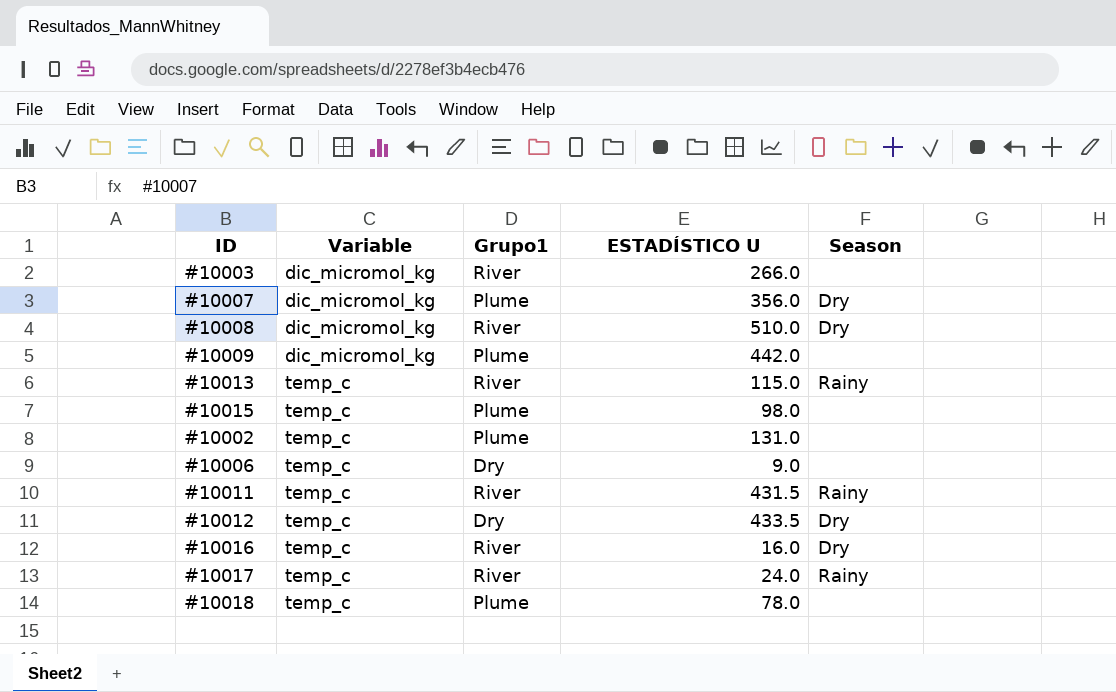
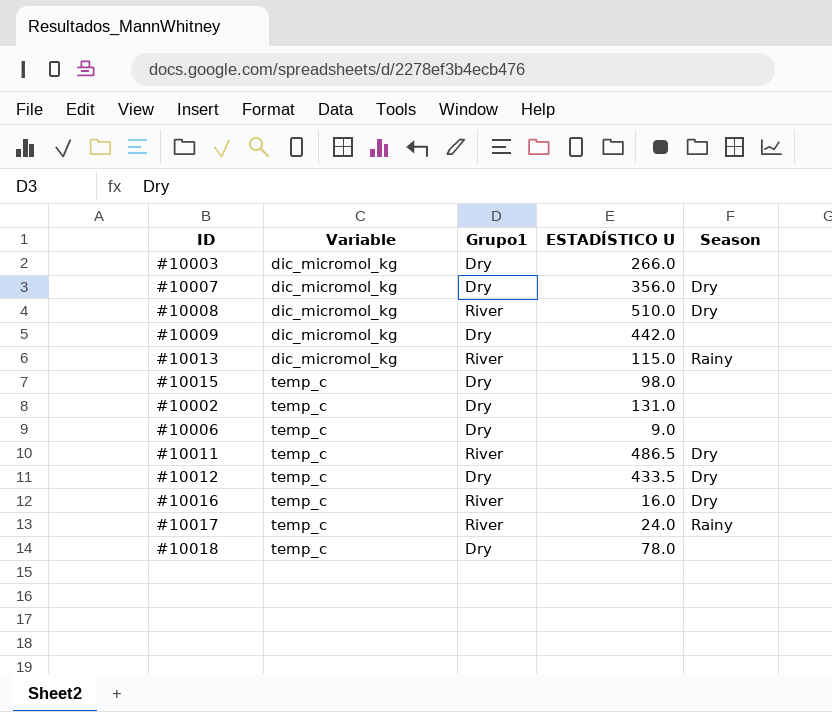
#10003 | Grupo1: River -> Dry
#10007 | Grupo1: Plume -> Dry
#10009 | Grupo1: Plume -> Dry
#10013 | Variable: temp_c -> dic_micromol_kg
#10015 | Grupo1: Plume -> Dry
#10002 | Grupo1: Plume -> Dry
#10011 | ESTADÍSTICO U: 431.5 -> 486.5
#10011 | Season: Rainy -> Dry
#10018 | Grupo1: Plume -> Dry

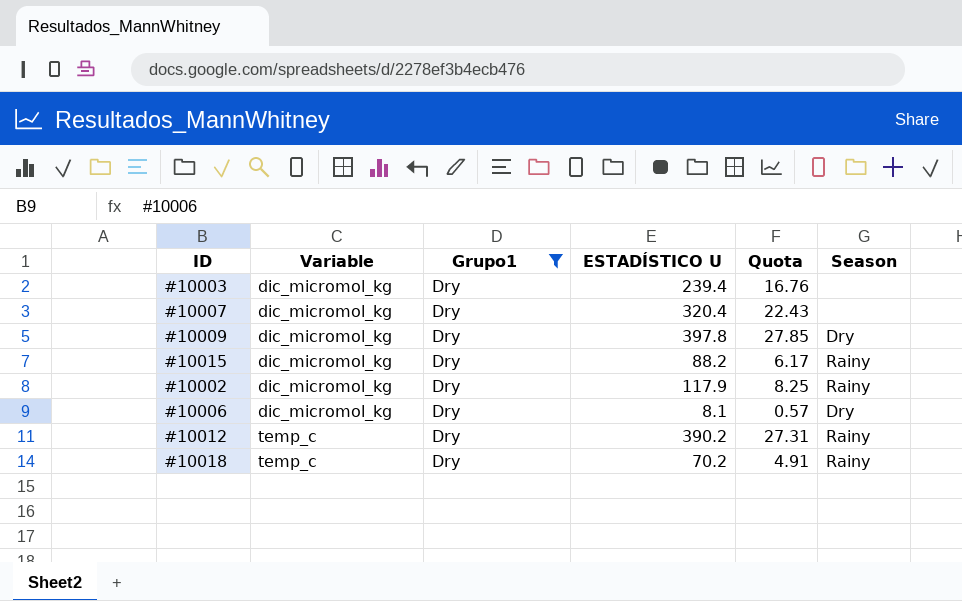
filter: none -> Grupo1 = Dry
column Quota | formula: none -> [ESTADÍSTICO U] * 0.07
#10003 | ESTADÍSTICO U: 266.0 -> 239.4
#10007 | ESTADÍSTICO U: 356.0 -> 320.4
#10007 | Season: Dry -> none
#10009 | ESTADÍSTICO U: 442.0 -> 397.8
#10009 | Season: none -> Dry
#10015 | Variable: temp_c -> dic_micromol_kg
#10015 | ESTADÍSTICO U: 98.0 -> 88.2
#10015 | Season: none -> Rainy
#10002 | Variable: temp_c -> dic_micromol_kg
#10002 | ESTADÍSTICO U: 131.0 -> 117.9
#10002 | Season: none -> Rainy
#10006 | Variable: temp_c -> dic_micromol_kg
#10006 | ESTADÍSTICO U: 9.0 -> 8.1
#10006 | Season: none -> Dry
#10012 | ESTADÍSTICO U: 433.5 -> 390.2
#10012 | Season: Dry -> Rainy
#10018 | ESTADÍSTICO U: 78.0 -> 70.2
#10018 | Season: none -> Rainy

